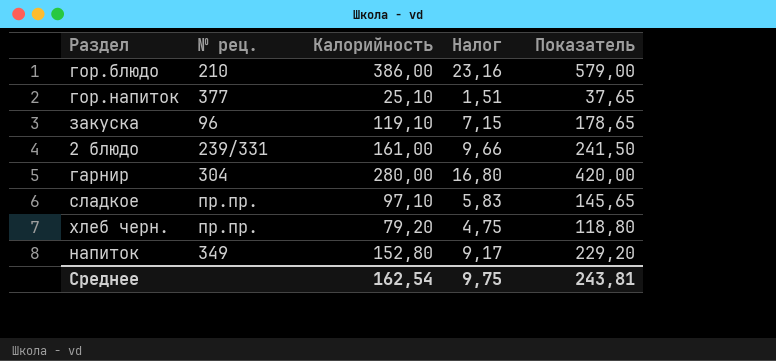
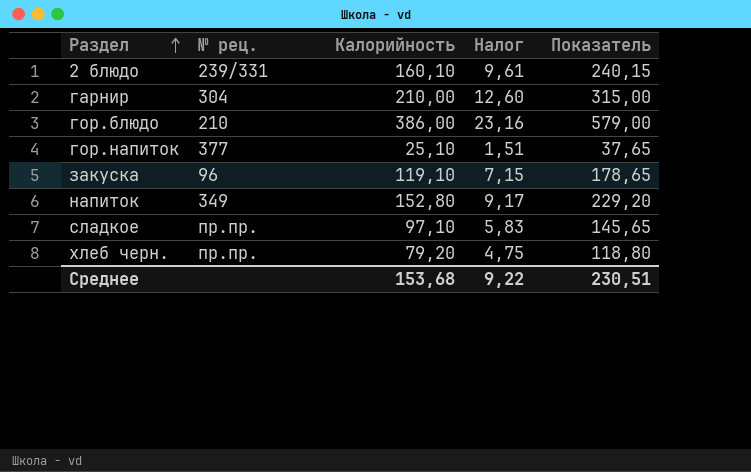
row order: none -> Раздел ascending
2 блюдо | Калорийность: 161,00 -> 160,10
2 блюдо | Налог: 9,66 -> 9,61
2 блюдо | Показатель: 241,50 -> 240,15
гарнир | Калорийность: 280,00 -> 210,00
гарнир | Налог: 16,80 -> 12,60
гарнир | Показатель: 420,00 -> 315,00
Среднее | Калорийность: 162,54 -> 153,68
Среднее | Налог: 9,75 -> 9,22
Среднее | Показатель: 243,81 -> 230,51

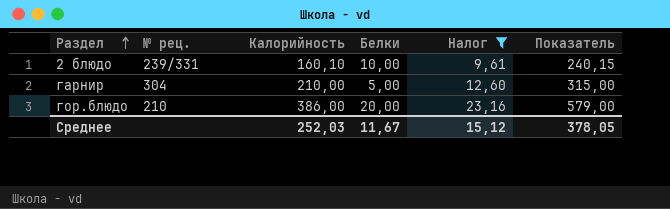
filter: none -> Налог >= 9,61
column Белки | position: none -> 4
Среднее | Калорийность: 153,68 -> 252,03
Среднее | Налог: 9,22 -> 15,12
Среднее | Показатель: 230,51 -> 378,05

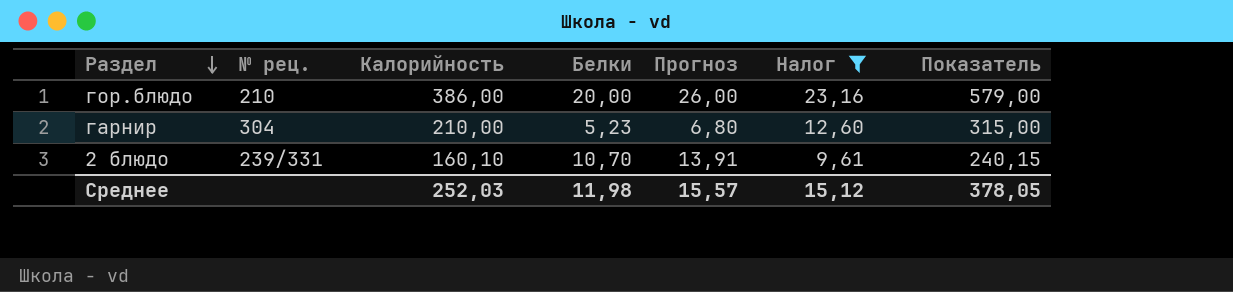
row order: Раздел ascending -> Раздел descending
column Прогноз | formula: none -> [Белки] * 1,3
гарнир | Белки: 5,00 -> 5,23
2 блюдо | Белки: 10,00 -> 10,70
Среднее | Белки: 11,67 -> 11,98

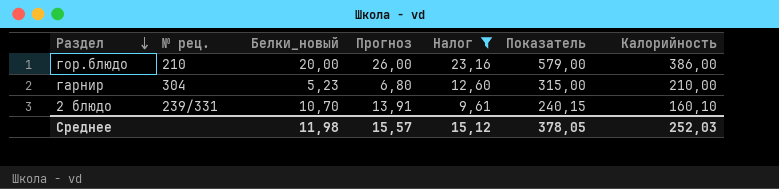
column name: Белки -> Белки_новый
column Калорийность | position: 3 -> 7

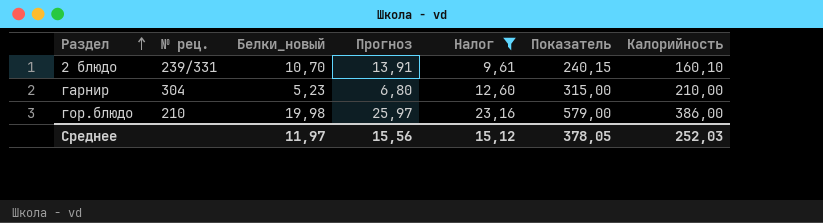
row order: Раздел descending -> Раздел ascending
гор.блюдо | Белки_новый: 20,00 -> 19,98
гор.блюдо | Прогноз: 26,00 -> 25,97
Среднее | Белки_новый: 11,98 -> 11,97
Среднее | Прогноз: 15,57 -> 15,56

